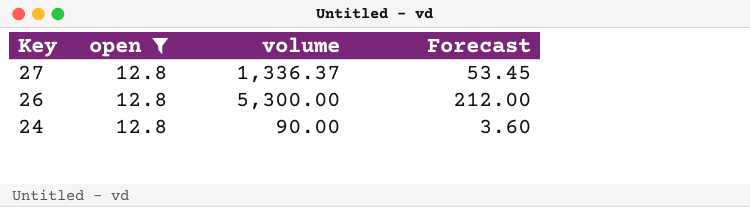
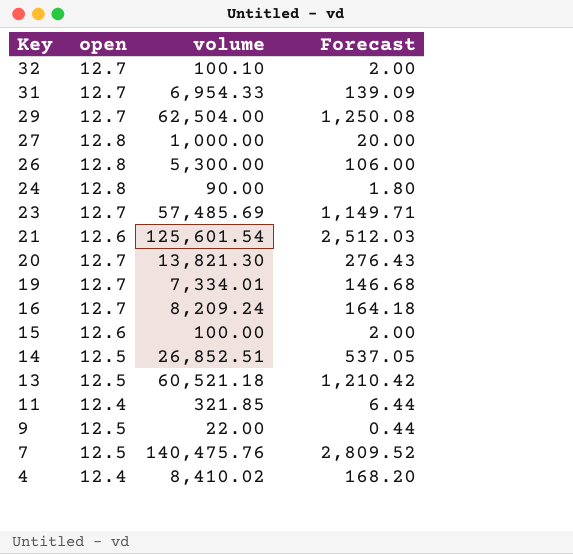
filter: open = 12.8 -> none
column Forecast | formula: [volume] * 0.04 -> [volume] * 0.02
27 | volume: 1,336.37 -> 1,000.00

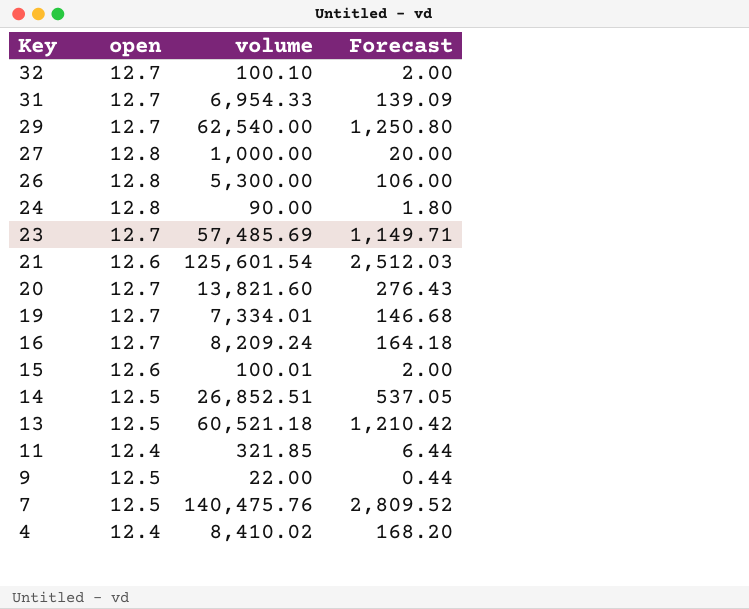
29 | volume: 62,504.00 -> 62,540.00
29 | Forecast: 1,250.08 -> 1,250.80
20 | volume: 13,821.30 -> 13,821.60
15 | volume: 100.00 -> 100.01

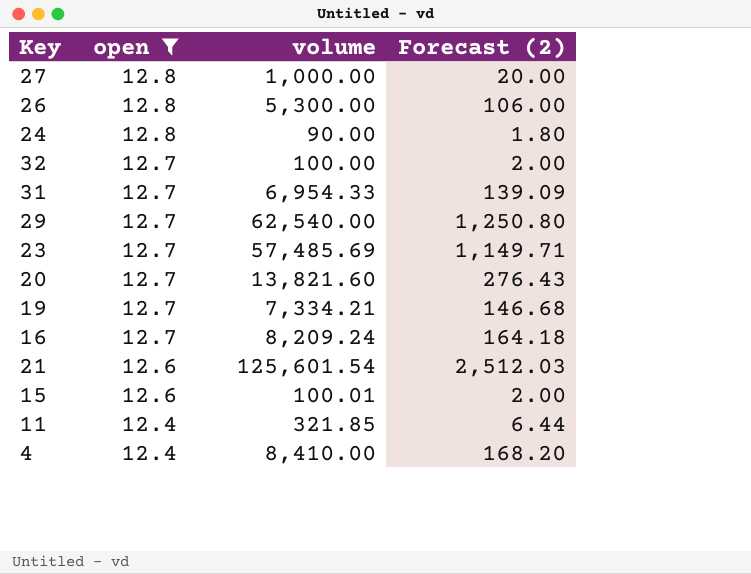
filter: none -> open != 12.5
row order: Key descending -> open descending
column name: Forecast -> Forecast (2)
32 | volume: 100.10 -> 100.00
19 | volume: 7,334.01 -> 7,334.21
4 | volume: 8,410.02 -> 8,410.00

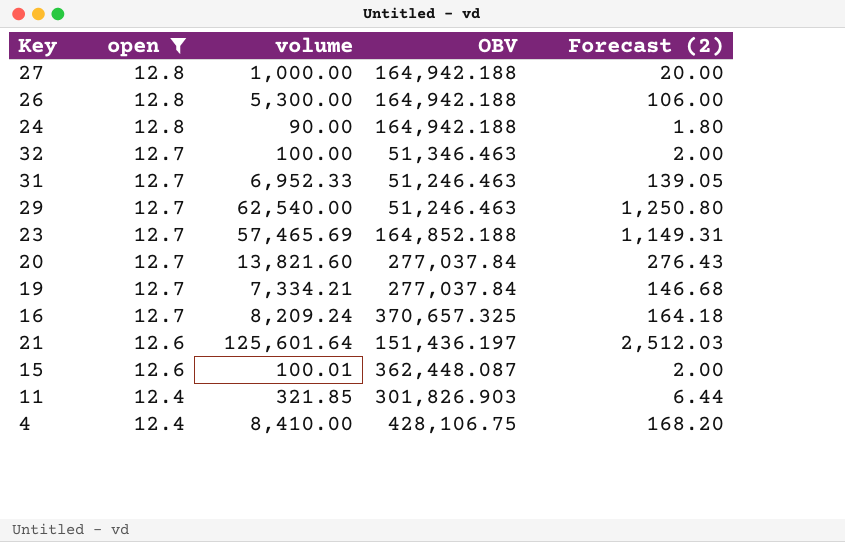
column OBV | position: none -> 4
31 | volume: 6,954.33 -> 6,952.33
31 | Forecast (2): 139.09 -> 139.05
23 | volume: 57,485.69 -> 57,465.69
23 | Forecast (2): 1,149.71 -> 1,149.31
21 | volume: 125,601.54 -> 125,601.64

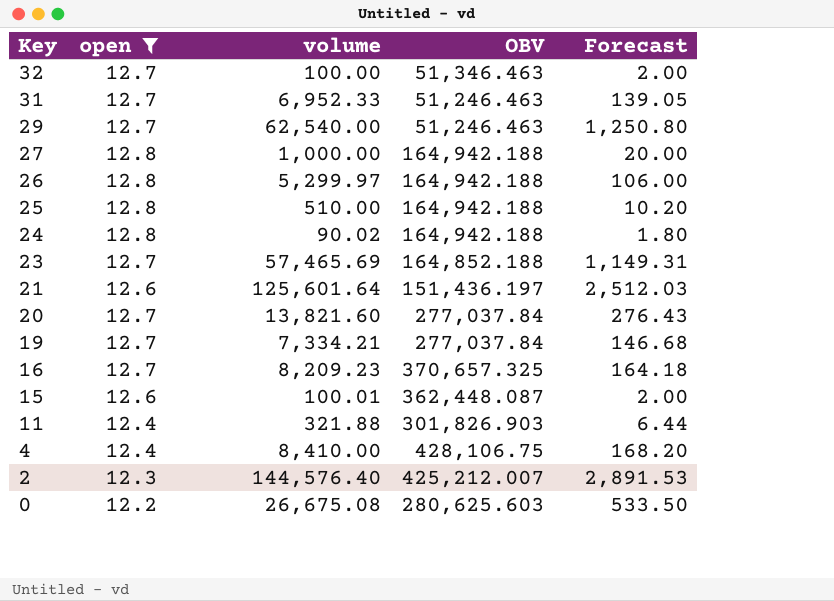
row order: open descending -> Key descending
column name: Forecast (2) -> Forecast
26 | volume: 5,300.00 -> 5,299.97
row 25: none -> 12.8 | 510.00 | 164,942.188 | 10.20
24 | volume: 90.00 -> 90.02
16 | volume: 8,209.24 -> 8,209.23
11 | volume: 321.85 -> 321.88
row 2: none -> 12.3 | 144,576.40 | 425,212.007 | 2,891.53
row 0: none -> 12.2 | 26,675.08 | 280,625.603 | 533.50

